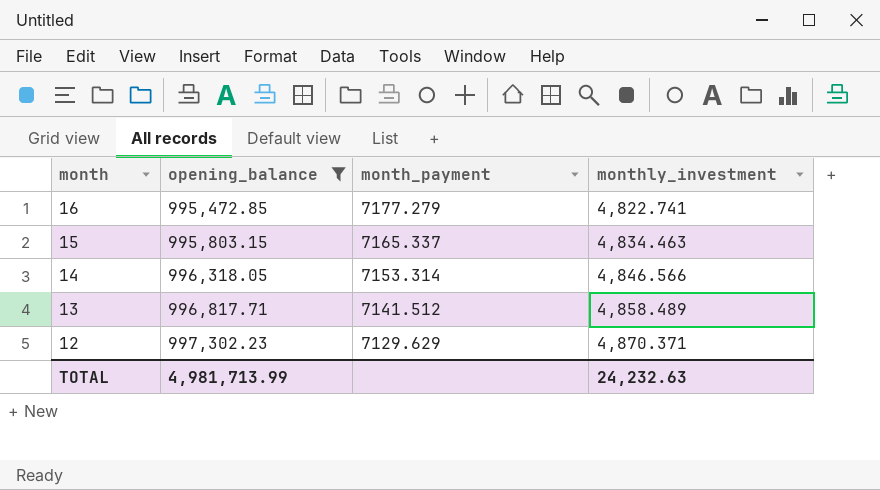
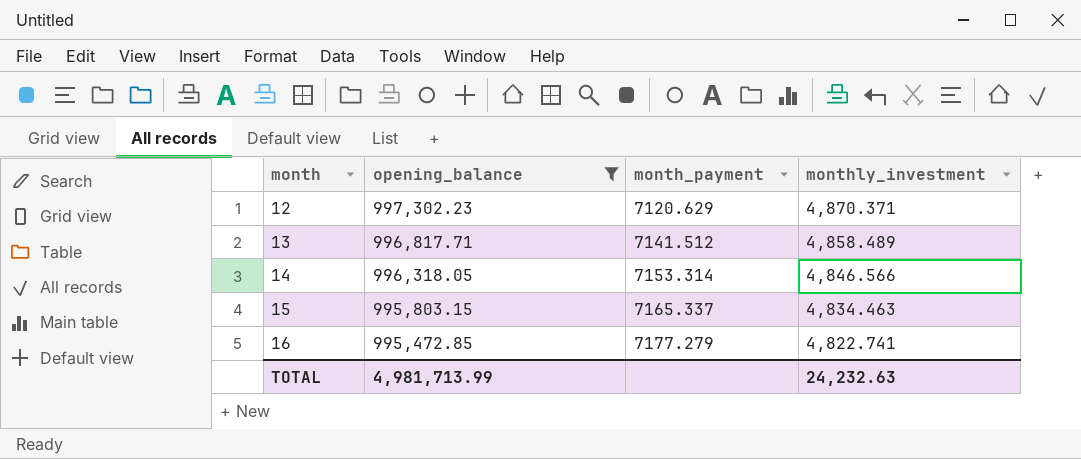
row order: month descending -> month ascending
12 | month_payment: 7129.629 -> 7120.629

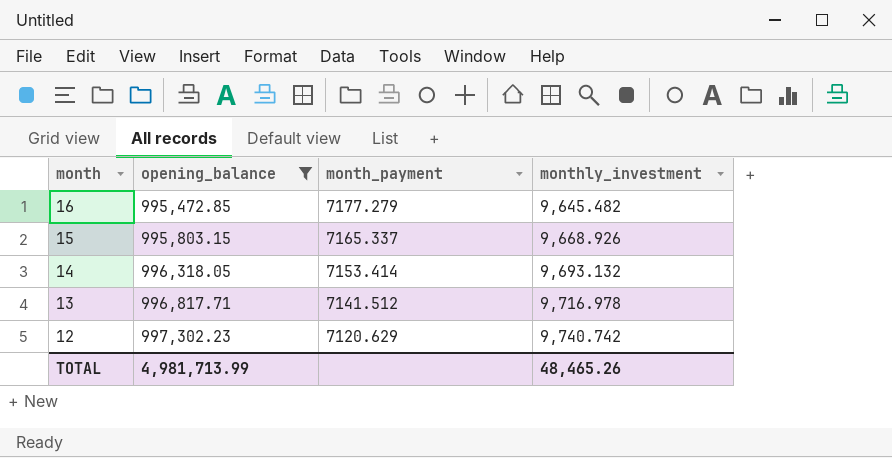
row order: month ascending -> month descending
16 | monthly_investment: 4,822.741 -> 9,645.482
15 | monthly_investment: 4,834.463 -> 9,668.926
14 | month_payment: 7153.314 -> 7153.414
14 | monthly_investment: 4,846.566 -> 9,693.132
13 | monthly_investment: 4,858.489 -> 9,716.978
12 | monthly_investment: 4,870.371 -> 9,740.742
TOTAL | monthly_investment: 24,232.63 -> 48,465.26

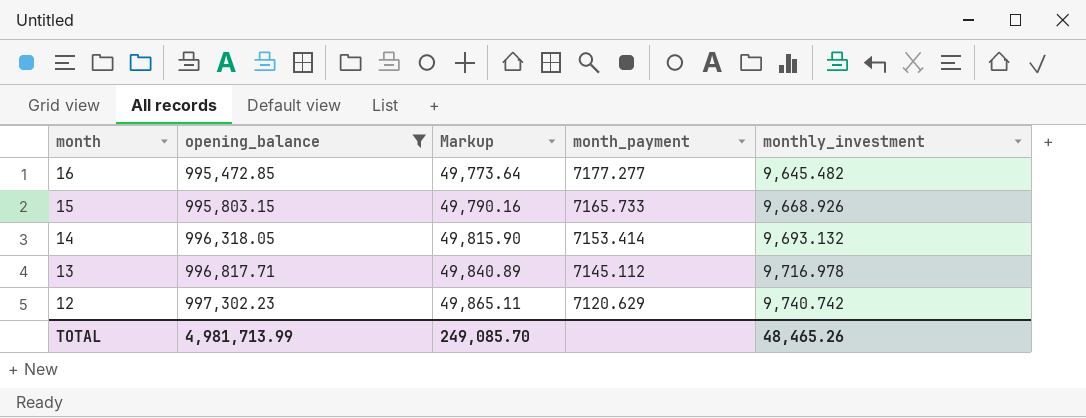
column Markup | formula: none -> [opening_balance] * 0.05
16 | month_payment: 7177.279 -> 7177.277
15 | month_payment: 7165.337 -> 7165.733
13 | month_payment: 7141.512 -> 7145.112

